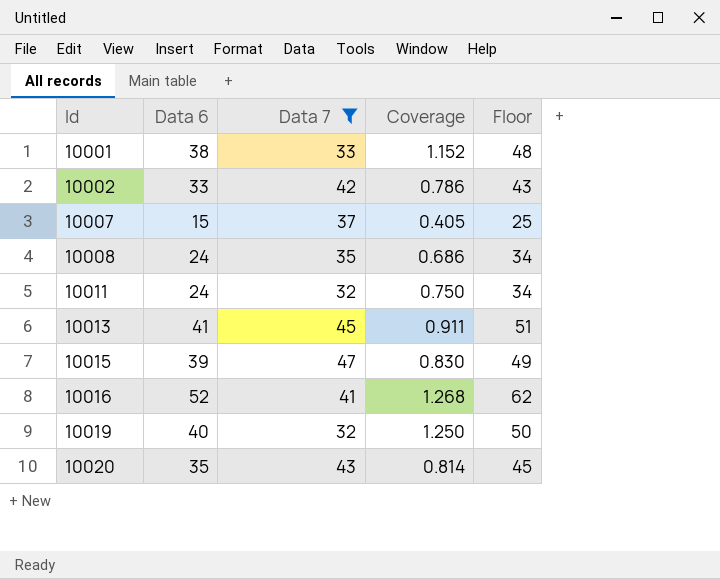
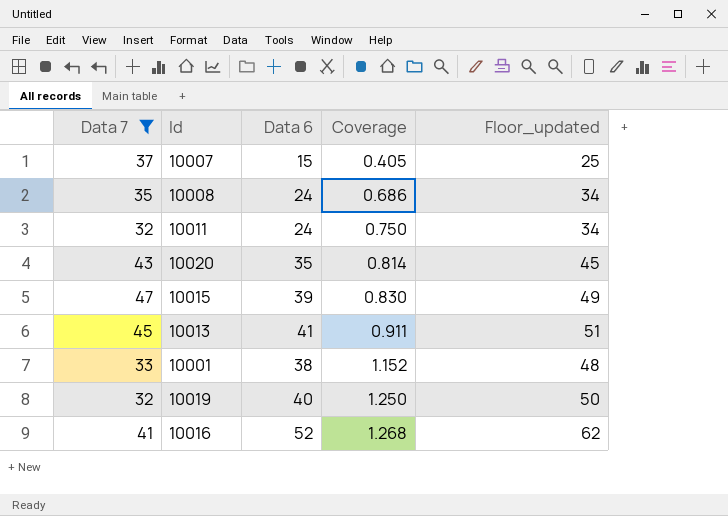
row order: Id ascending -> Coverage ascending
column Data 7 | position: 3 -> 1
column name: Floor -> Floor_updated
row 10002: 33 | 42 | 0.786 | 43 -> none

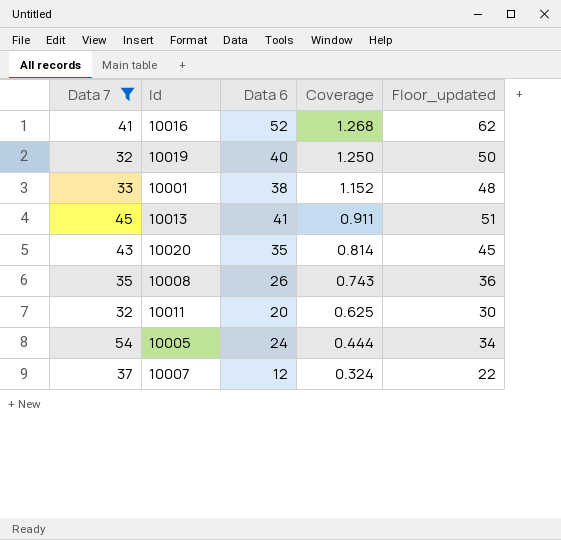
row order: Coverage ascending -> Coverage descending
row 10015: 47 | 39 | 0.830 | 49 -> none
10008 | Data 6: 24 -> 26
10008 | Coverage: 0.686 -> 0.743
10008 | Floor_updated: 34 -> 36
10011 | Data 6: 24 -> 20
10011 | Coverage: 0.750 -> 0.625
10011 | Floor_updated: 34 -> 30
row 10005: none -> 54 | 24 | 0.444 | 34
10007 | Data 6: 15 -> 12
10007 | Coverage: 0.405 -> 0.324
10007 | Floor_updated: 25 -> 22

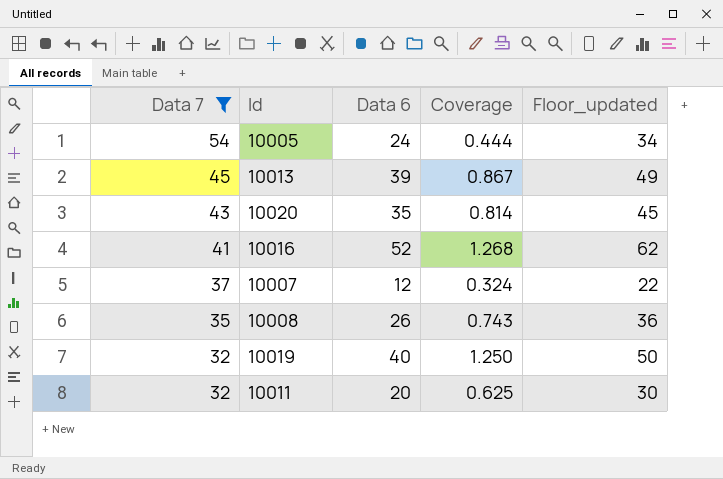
row order: Coverage descending -> Data 7 descending
row 10001: 33 | 38 | 1.152 | 48 -> none
10013 | Data 6: 41 -> 39
10013 | Coverage: 0.911 -> 0.867
10013 | Floor_updated: 51 -> 49

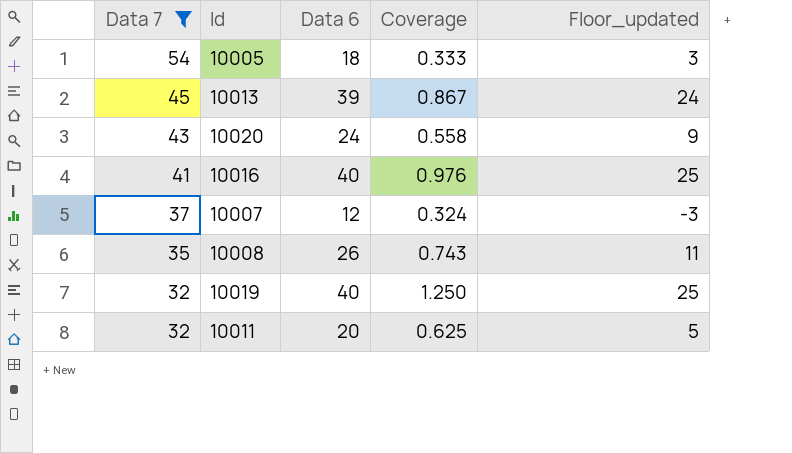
column Floor_updated | formula: [Data 6] + 10 -> [Data 6] - 15
10005 | Data 6: 24 -> 18
10005 | Coverage: 0.444 -> 0.333
10020 | Data 6: 35 -> 24
10020 | Coverage: 0.814 -> 0.558
10016 | Data 6: 52 -> 40
10016 | Coverage: 1.268 -> 0.976

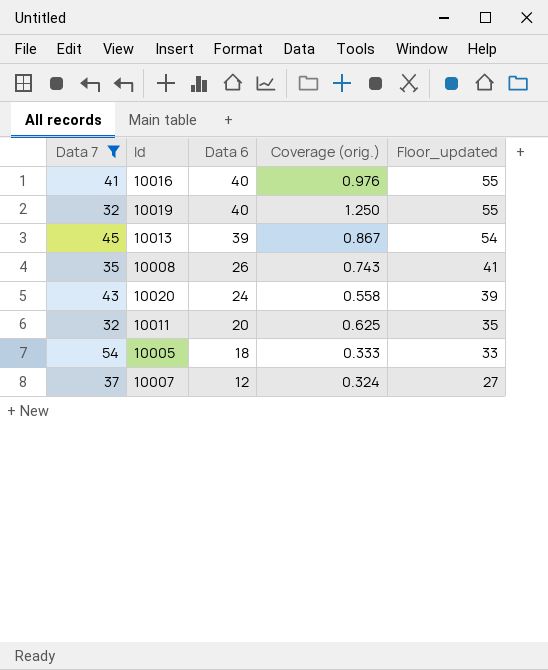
row order: Data 7 descending -> Data 6 descending
column name: Coverage -> Coverage (orig.)
column Floor_updated | formula: [Data 6] - 15 -> [Data 6] + 15

